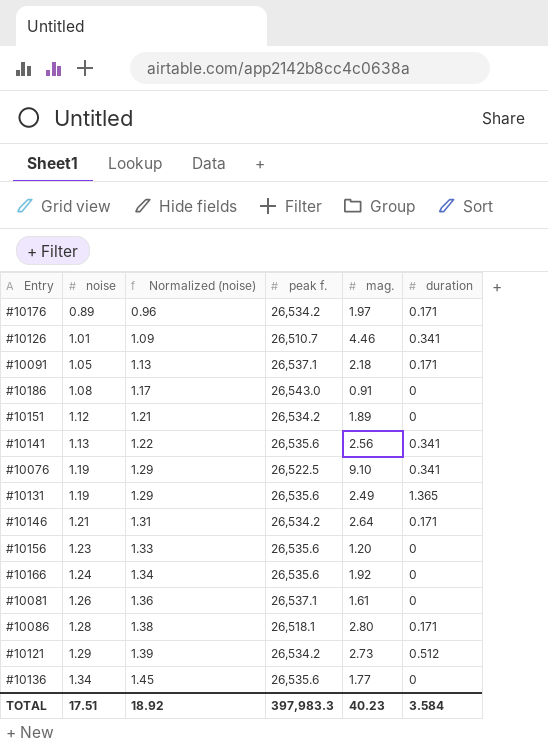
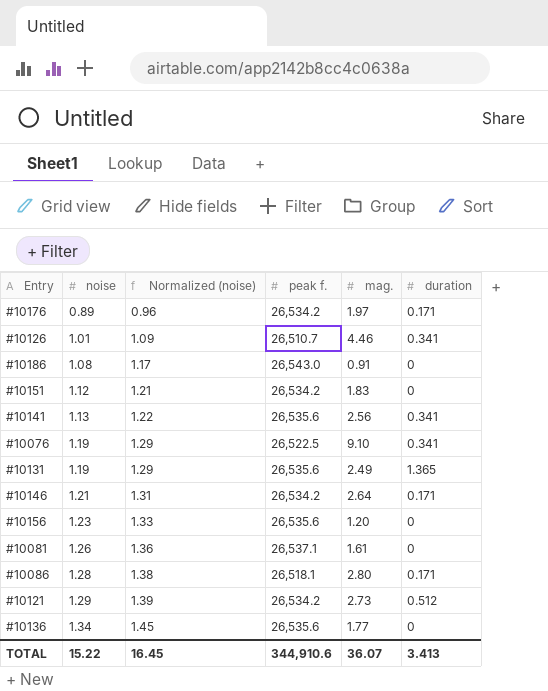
row #10091: 1.05 | 1.13 | 26,537.1 | 2.18 | 0.171 -> none
row #10166: 1.24 | 1.34 | 26,535.6 | 1.92 | 0 -> none
#10151 | mag.: 1.89 -> 1.83
TOTAL | noise: 17.51 -> 15.22
TOTAL | Normalized (noise): 18.92 -> 16.45
TOTAL | peak f.: 397,983.3 -> 344,910.6
TOTAL | mag.: 40.23 -> 36.07
TOTAL | duration: 3.584 -> 3.413

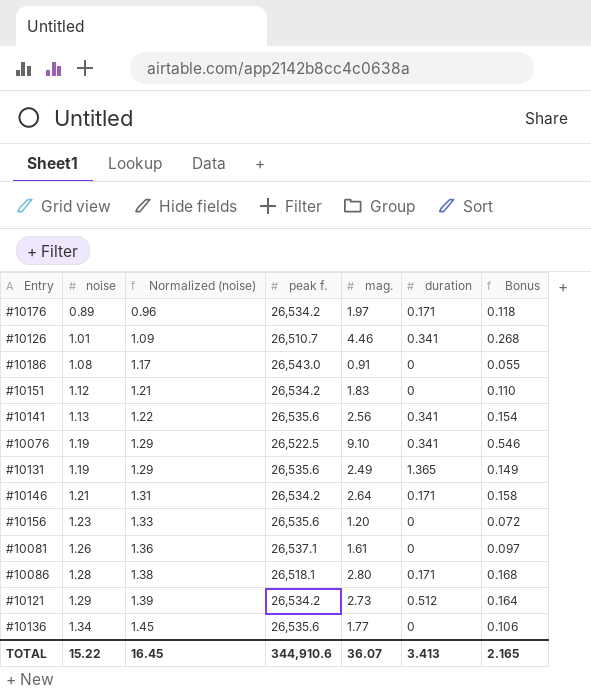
column Bonus | formula: none -> [mag.] * 0.06

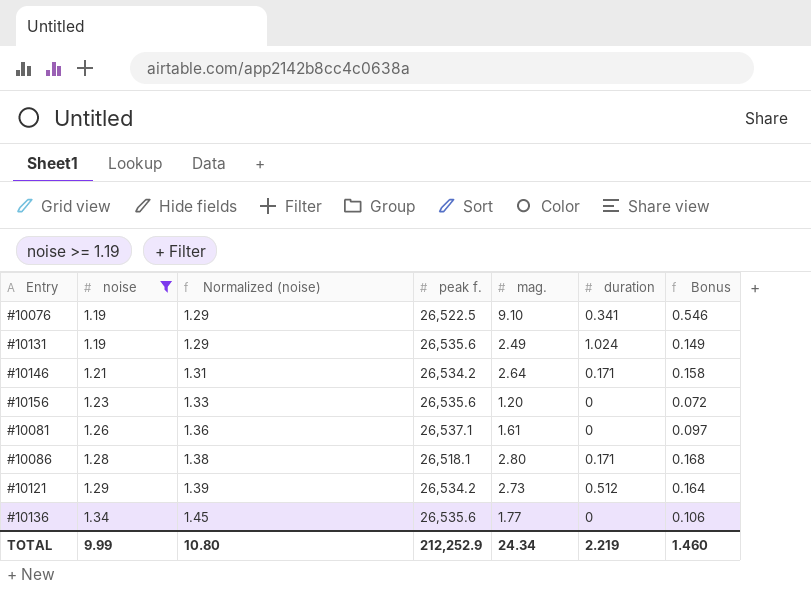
filter: none -> noise >= 1.19
#10131 | duration: 1.365 -> 1.024
TOTAL | noise: 15.22 -> 9.99
TOTAL | Normalized (noise): 16.45 -> 10.80
TOTAL | peak f.: 344,910.6 -> 212,252.9
TOTAL | mag.: 36.07 -> 24.34
TOTAL | duration: 3.413 -> 2.219
TOTAL | Bonus: 2.165 -> 1.460

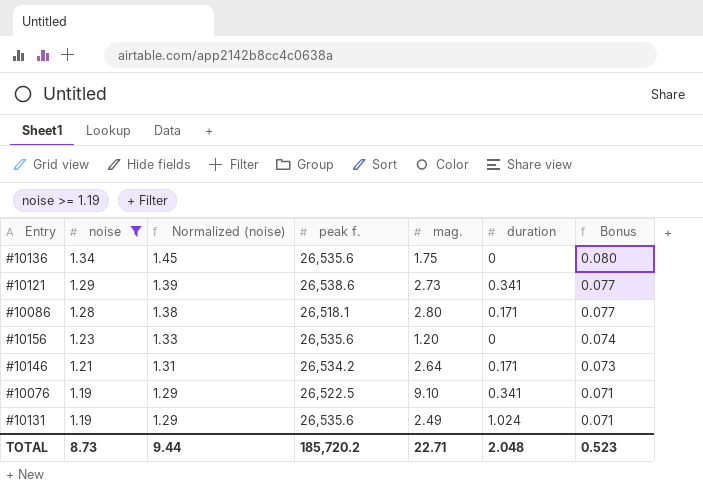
row order: noise ascending -> noise descending
column Bonus | formula: [mag.] * 0.06 -> [noise] * 0.06
row #10081: 1.26 | 1.36 | 26,537.1 | 1.61 | 0 | 0.097 -> none
#10136 | mag.: 1.77 -> 1.75
#10121 | peak f.: 26,534.2 -> 26,538.6
#10121 | duration: 0.512 -> 0.341
TOTAL | noise: 9.99 -> 8.73
TOTAL | Normalized (noise): 10.80 -> 9.44
TOTAL | peak f.: 212,252.9 -> 185,720.2
TOTAL | mag.: 24.34 -> 22.71
TOTAL | duration: 2.219 -> 2.048
TOTAL | Bonus: 1.460 -> 0.523

